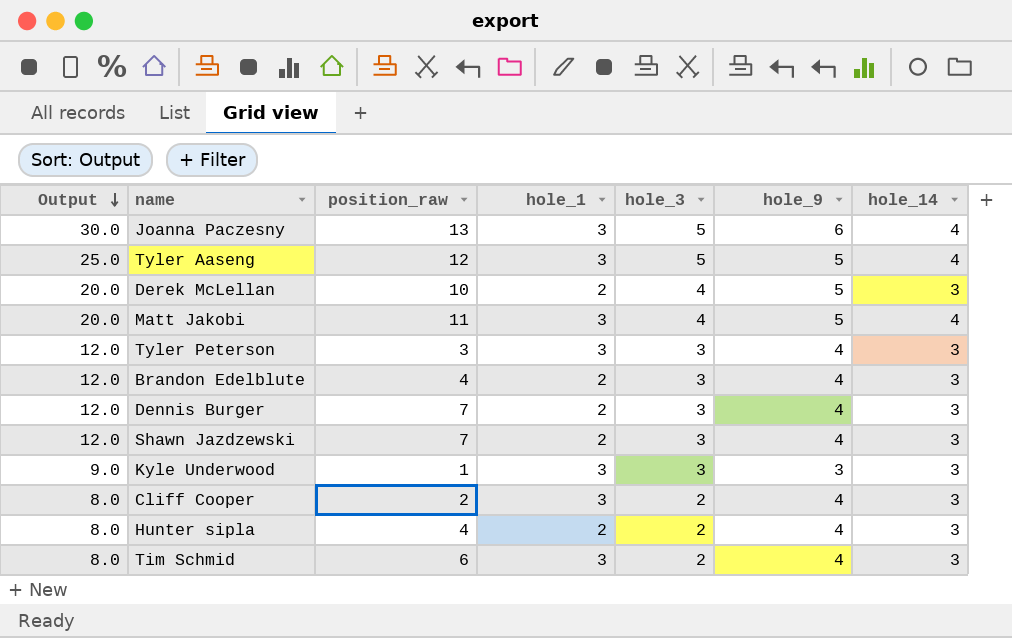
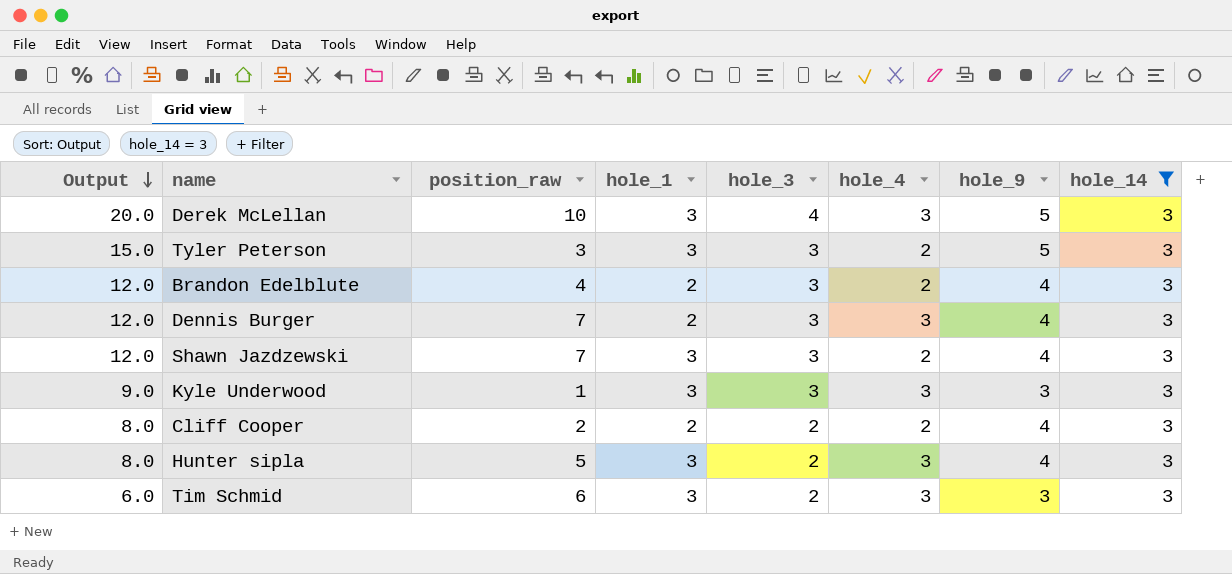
filter: none -> hole_14 = 3
column hole_4 | position: none -> 6
Derek McLellan | hole_1: 2 -> 3
Tyler Peterson | Output: 12.0 -> 15.0
Tyler Peterson | hole_9: 4 -> 5
Shawn Jazdzewski | hole_1: 2 -> 3
Cliff Cooper | hole_1: 3 -> 2
Hunter sipla | position_raw: 4 -> 5
Hunter sipla | hole_1: 2 -> 3
Tim Schmid | Output: 8.0 -> 6.0
Tim Schmid | hole_9: 4 -> 3

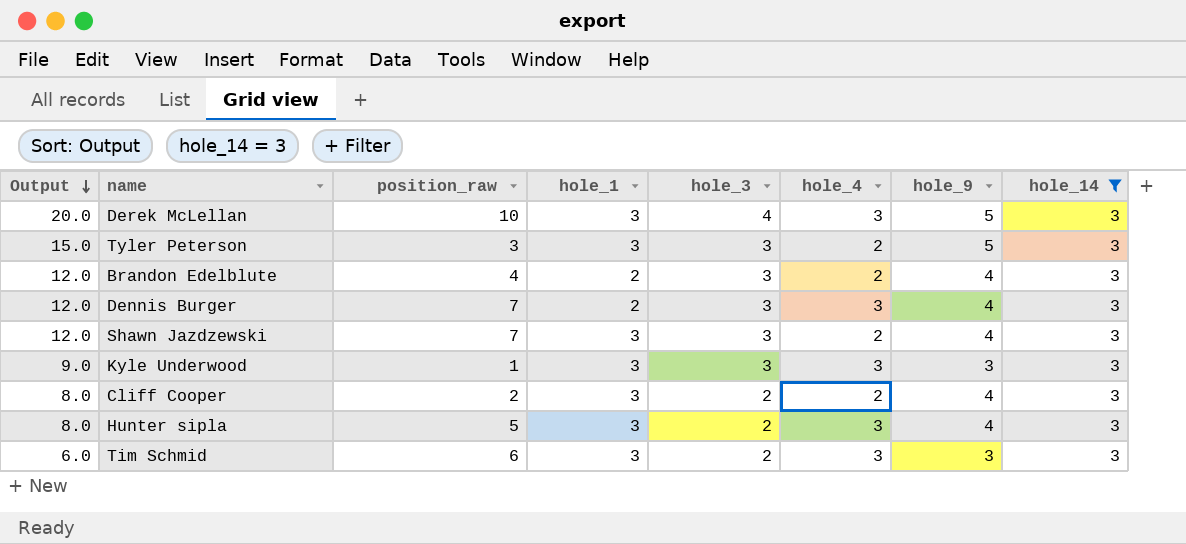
Cliff Cooper | hole_1: 2 -> 3

